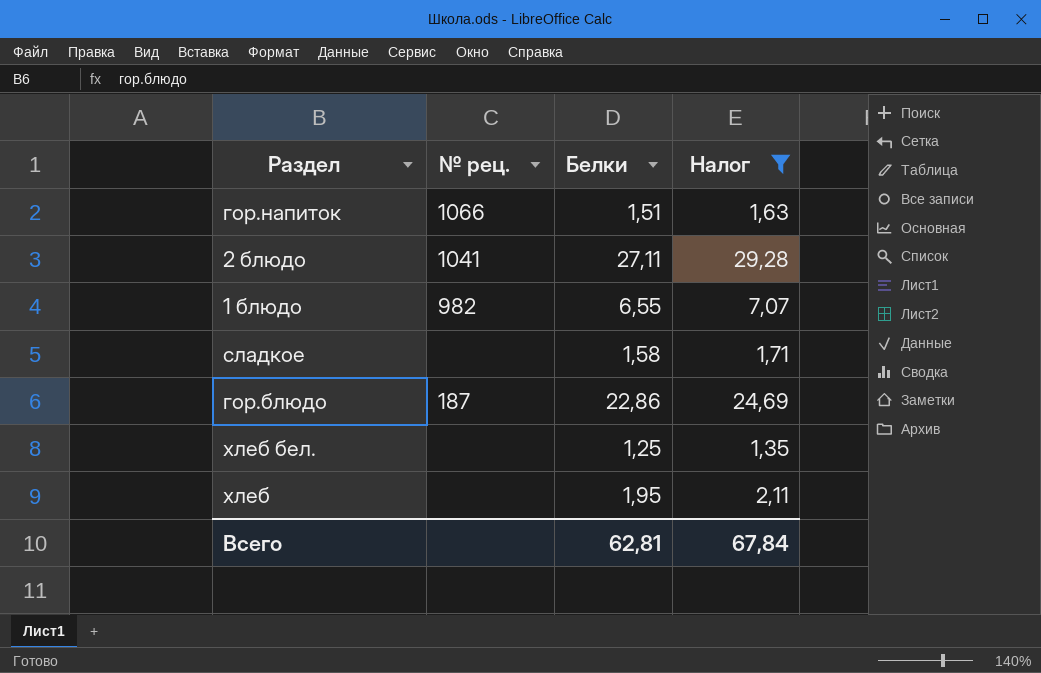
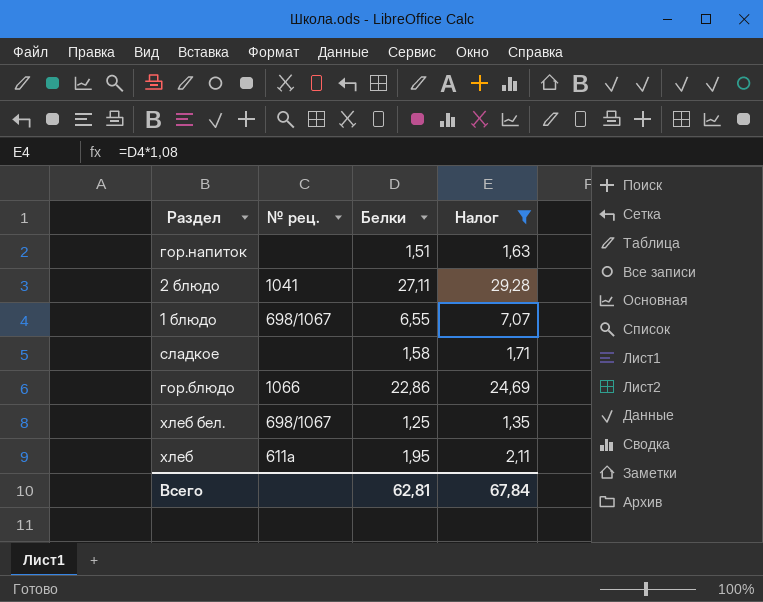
гор.напиток | № рец.: 1066 -> none
1 блюдо | № рец.: 982 -> 698/1067
гор.блюдо | № рец.: 187 -> 1066
хлеб бел. | № рец.: none -> 698/1067
хлеб | № рец.: none -> 611а

